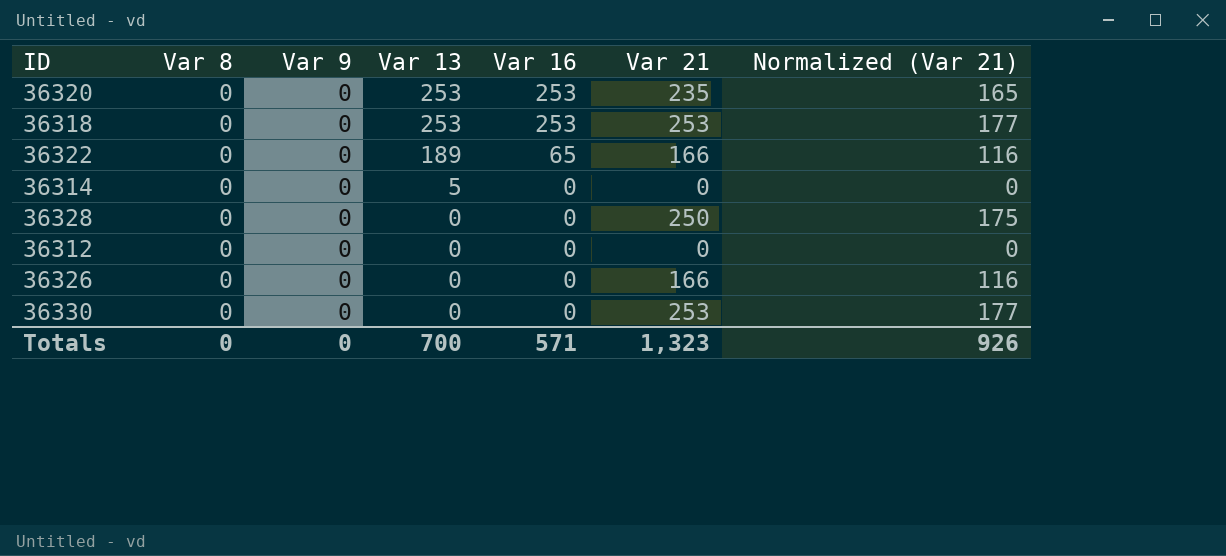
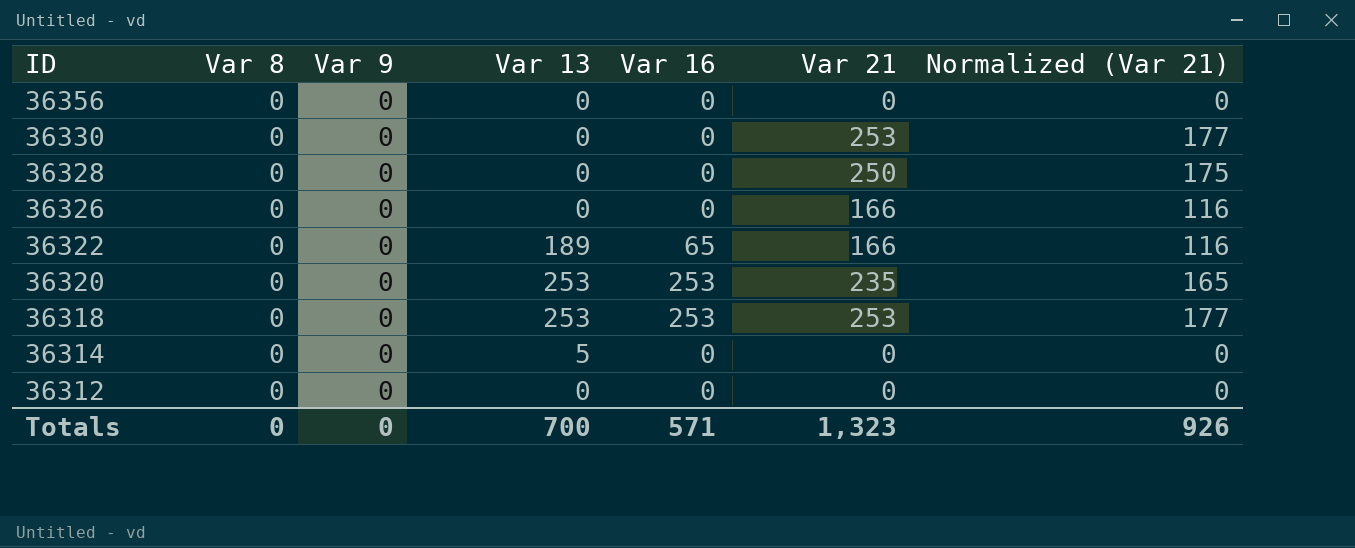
row order: Var 13 descending -> ID descending
row 36356: none -> 0 | 0 | 0 | 0 | 0 | 0

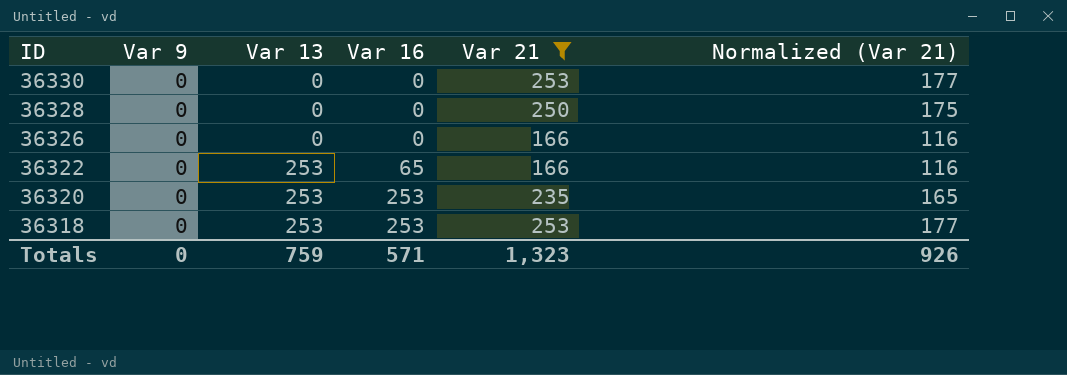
filter: none -> Var 21 != 0
column Var 8 | position: 2 -> none
36322 | Var 13: 189 -> 253
Totals | Var 13: 700 -> 759

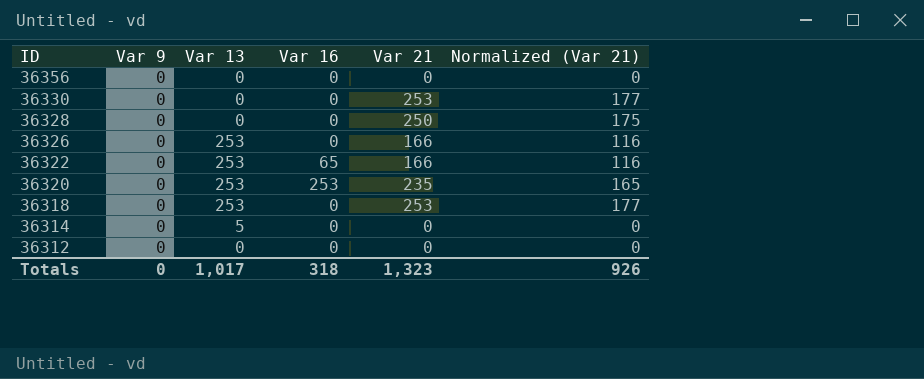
filter: Var 21 != 0 -> none
36326 | Var 13: 0 -> 253
36318 | Var 16: 253 -> 0
Totals | Var 13: 759 -> 1,017
Totals | Var 16: 571 -> 318

